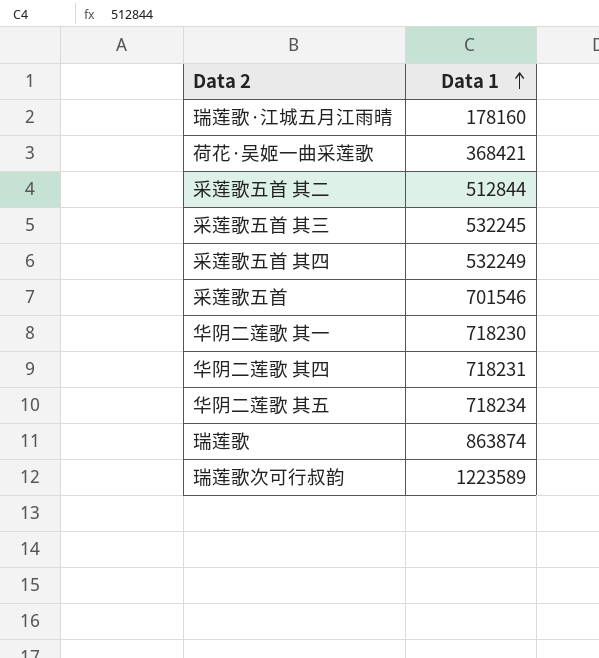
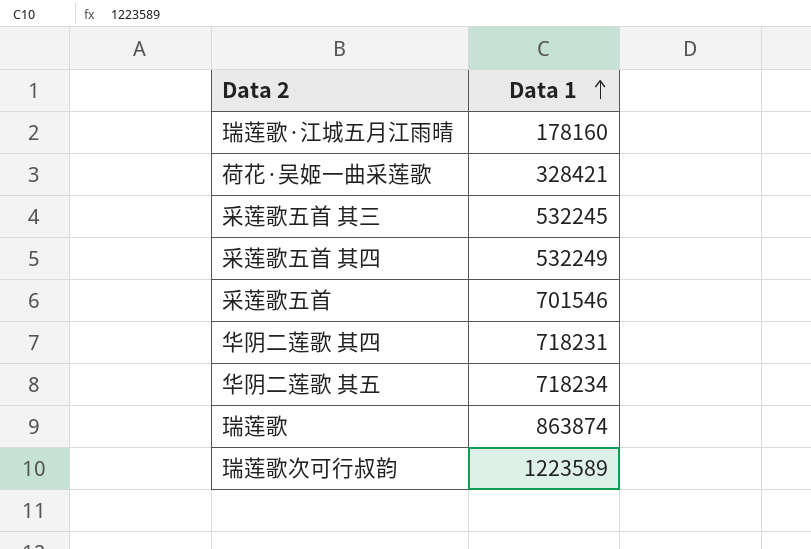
row 采莲歌五首 其二: 512844 -> none
row 华阴二莲歌 其一: 718230 -> none
荷花·吴姬一曲采莲歌 | Data 1: 368421 -> 328421

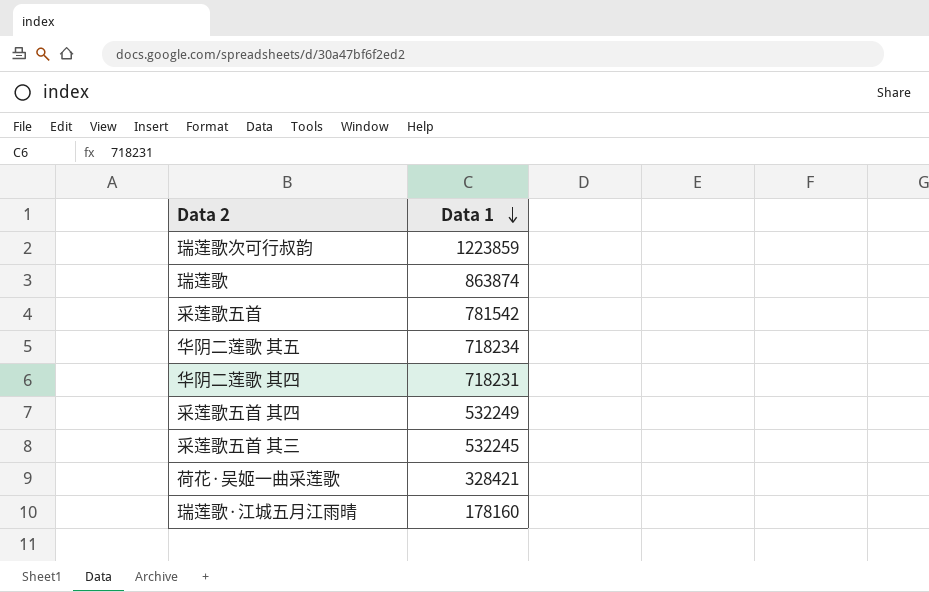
row order: Data 1 ascending -> Data 1 descending
瑞莲歌次可行叔韵 | Data 1: 1223589 -> 1223859
采莲歌五首 | Data 1: 701546 -> 781542

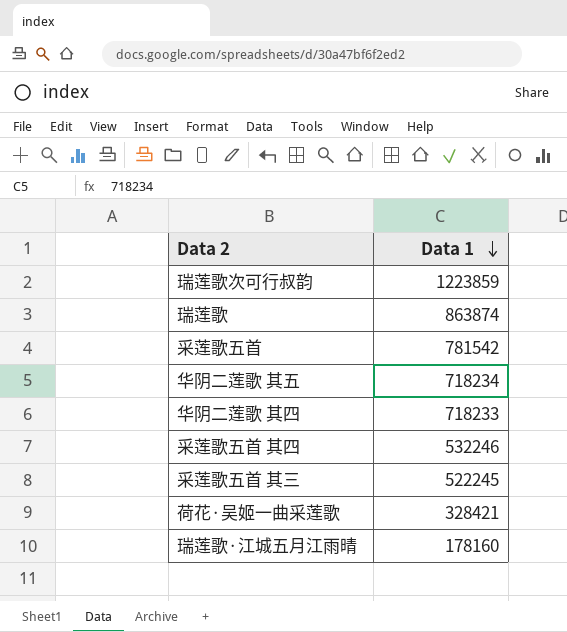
华阴二莲歌 其四 | Data 1: 718231 -> 718233
采莲歌五首 其四 | Data 1: 532249 -> 532246
采莲歌五首 其三 | Data 1: 532245 -> 522245

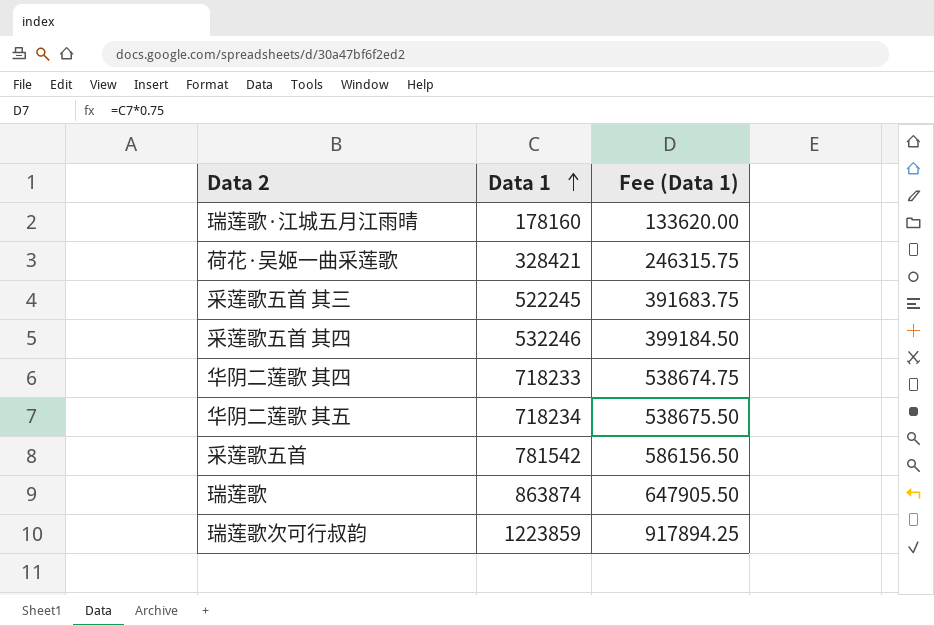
row order: Data 1 descending -> Data 1 ascending
column Fee (Data 1) | formula: none -> [Data 1] * 0.75

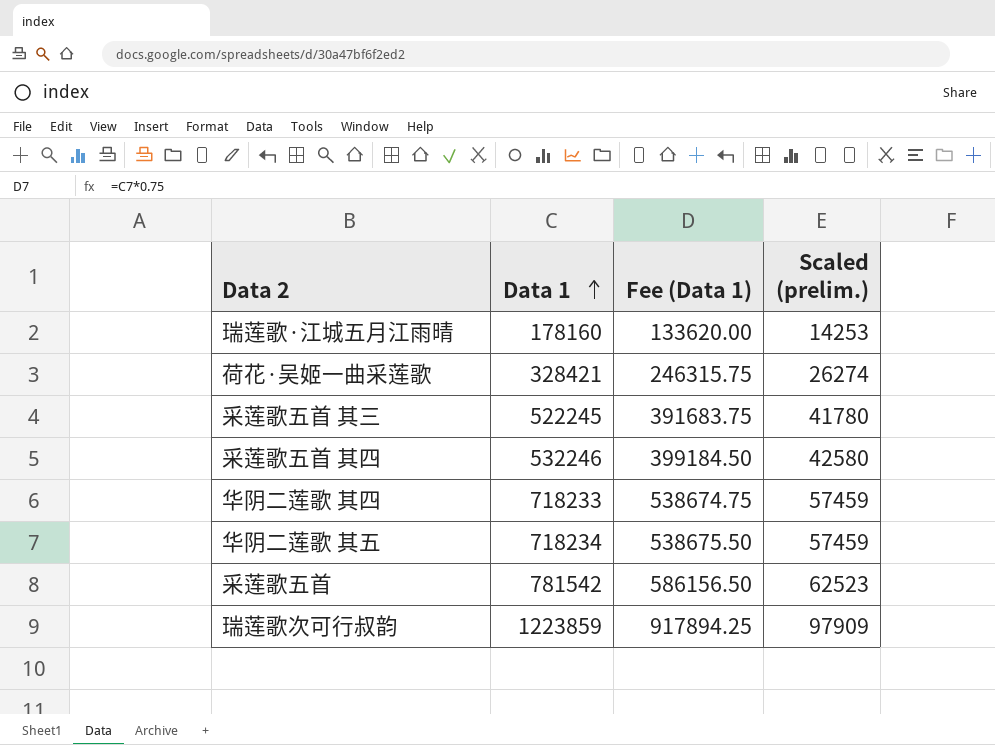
column Scaled (prelim.) | formula: none -> [Data 1] * 0.08
row 瑞莲歌: 863874 | 647905.50 -> none

